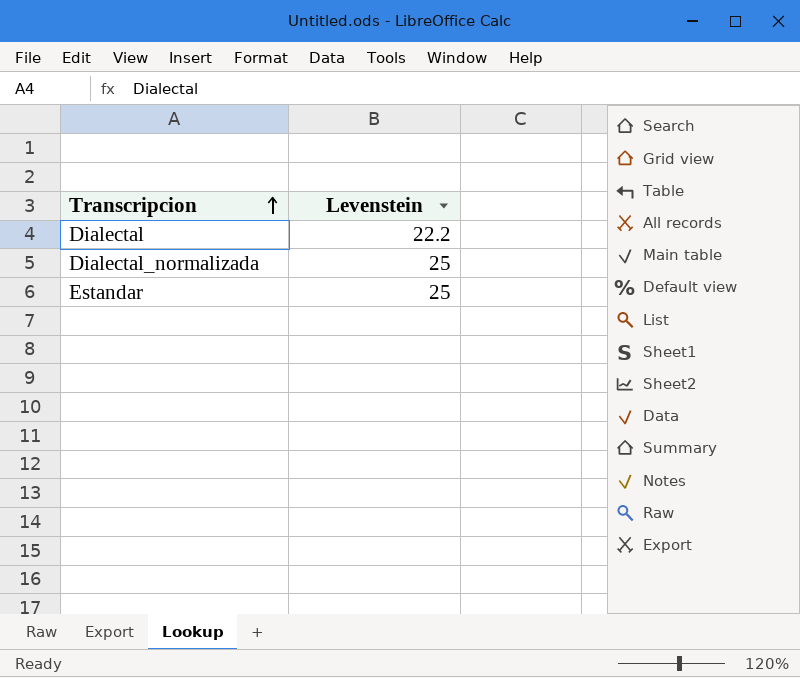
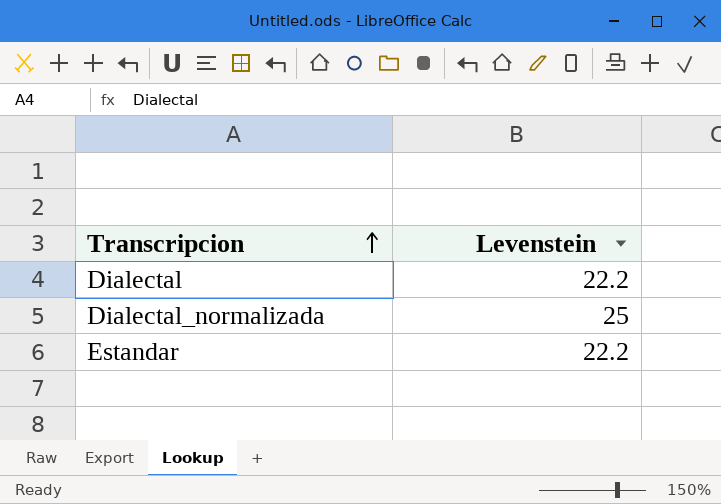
Estandar | Levenstein: 25 -> 22.2

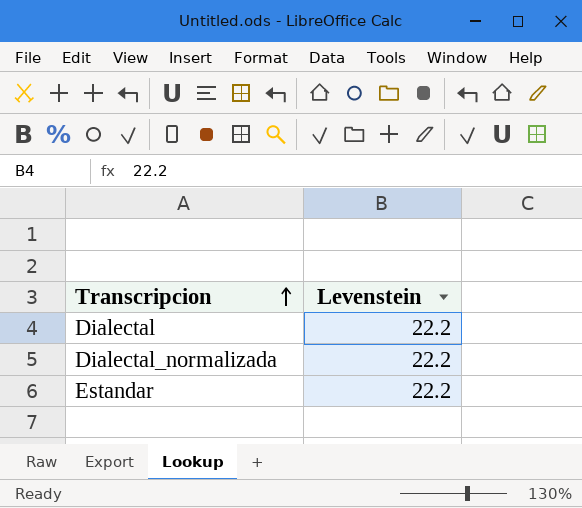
Dialectal_normalizada | Levenstein: 25 -> 22.2

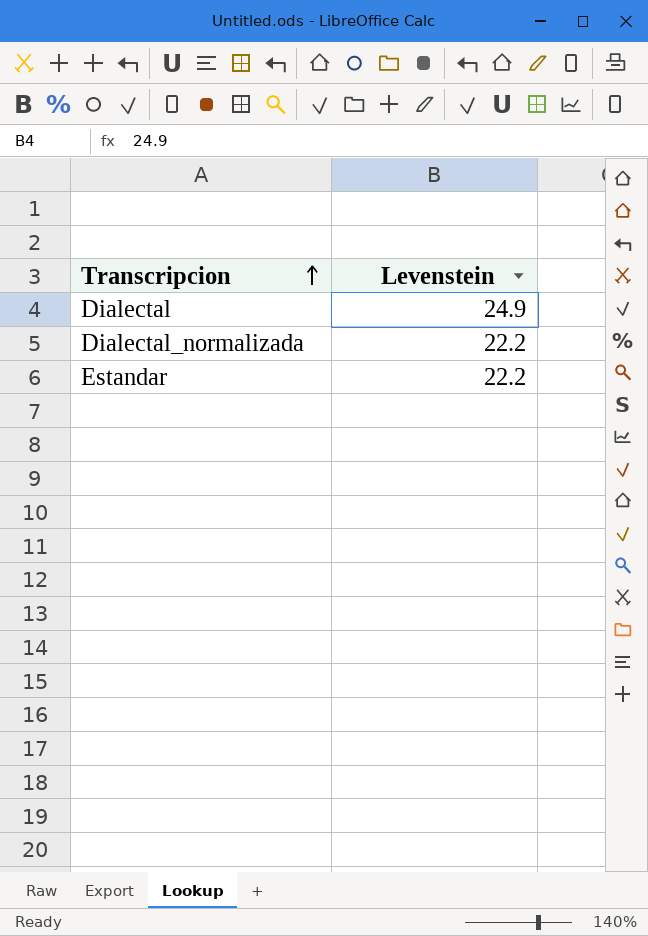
Dialectal | Levenstein: 22.2 -> 24.9

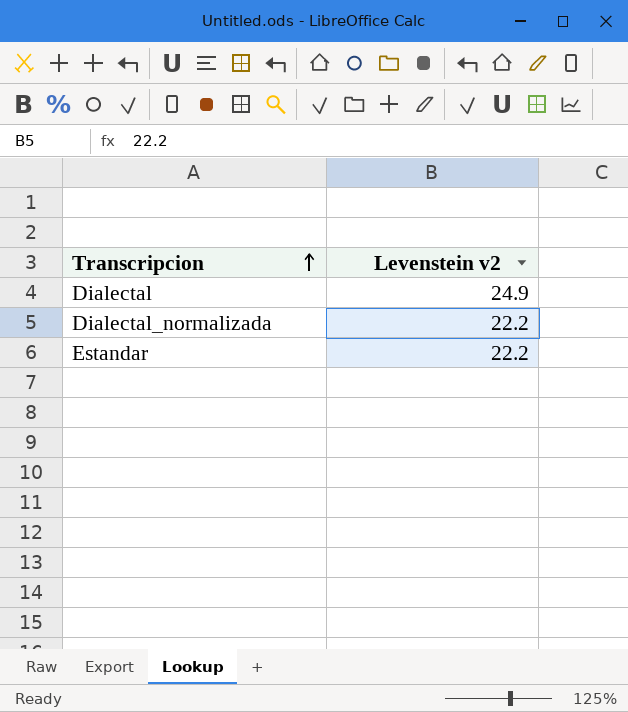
column name: Levenstein -> Levenstein v2

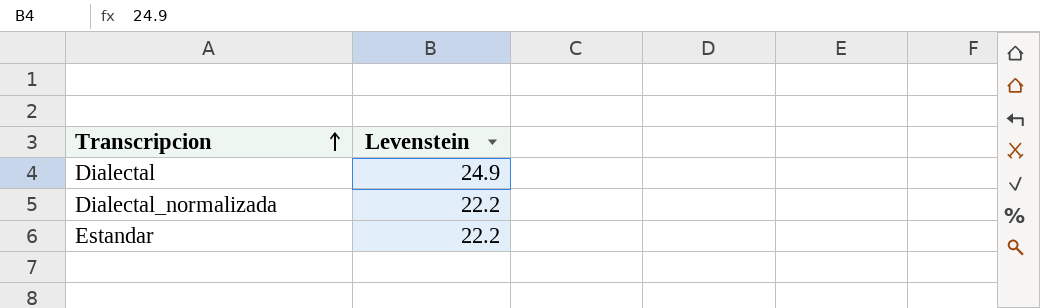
column name: Levenstein v2 -> Levenstein

